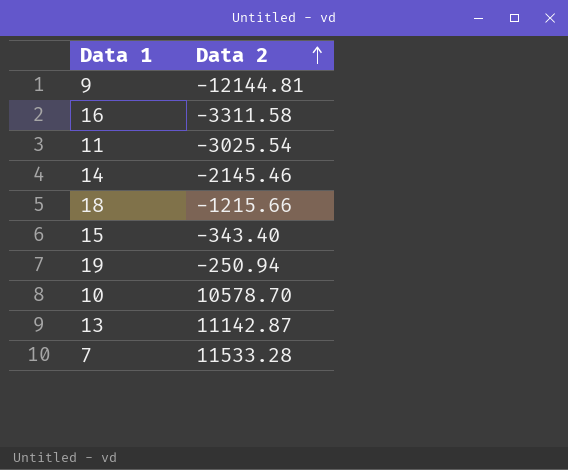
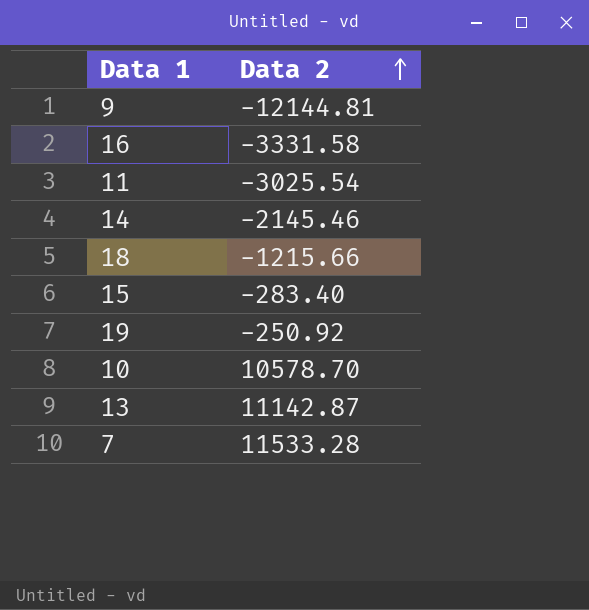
16 | Data 2: -3311.58 -> -3331.58
15 | Data 2: -343.40 -> -283.40
19 | Data 2: -250.94 -> -250.92

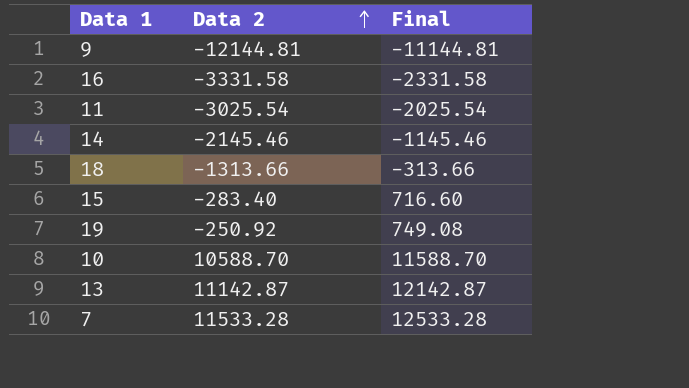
column Final | formula: none -> [Data 2] + 1000
18 | Data 2: -1215.66 -> -1313.66
10 | Data 2: 10578.70 -> 10588.70

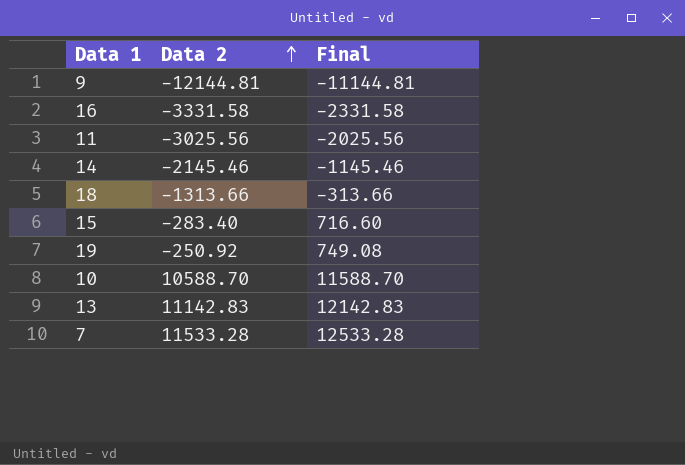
11 | Data 2: -3025.54 -> -3025.56
11 | Final: -2025.54 -> -2025.56
13 | Data 2: 11142.87 -> 11142.83
13 | Final: 12142.87 -> 12142.83

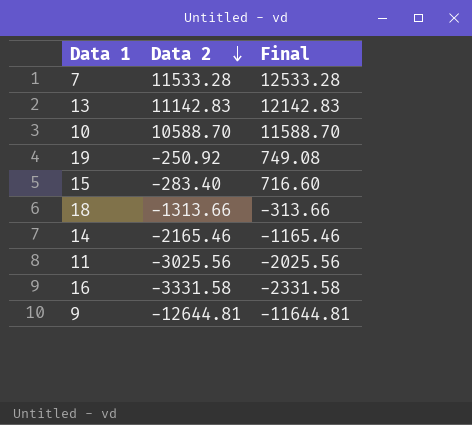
row order: Data 2 ascending -> Data 2 descending
14 | Data 2: -2145.46 -> -2165.46
14 | Final: -1145.46 -> -1165.46
9 | Data 2: -12144.81 -> -12644.81
9 | Final: -11144.81 -> -11644.81

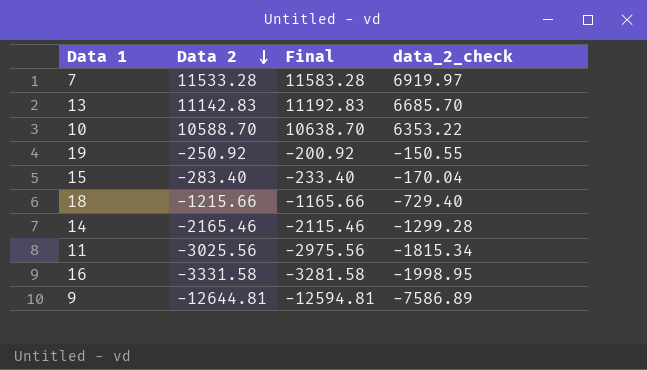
column Final | formula: [Data 2] + 1000 -> [Data 2] + 50
column data_2_check | formula: none -> [Data 2] * 0.6
18 | Data 2: -1313.66 -> -1215.66

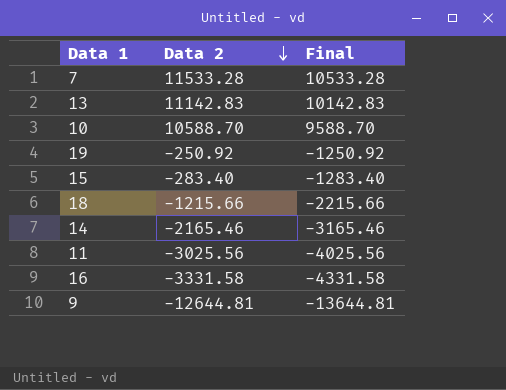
column data_2_check | formula: [Data 2] * 0.6 -> none
column Final | formula: [Data 2] + 50 -> [Data 2] - 1000

